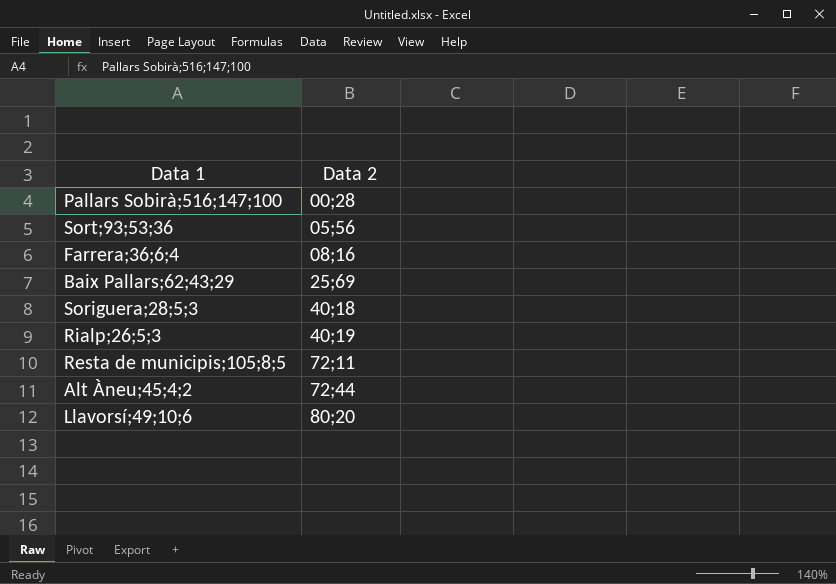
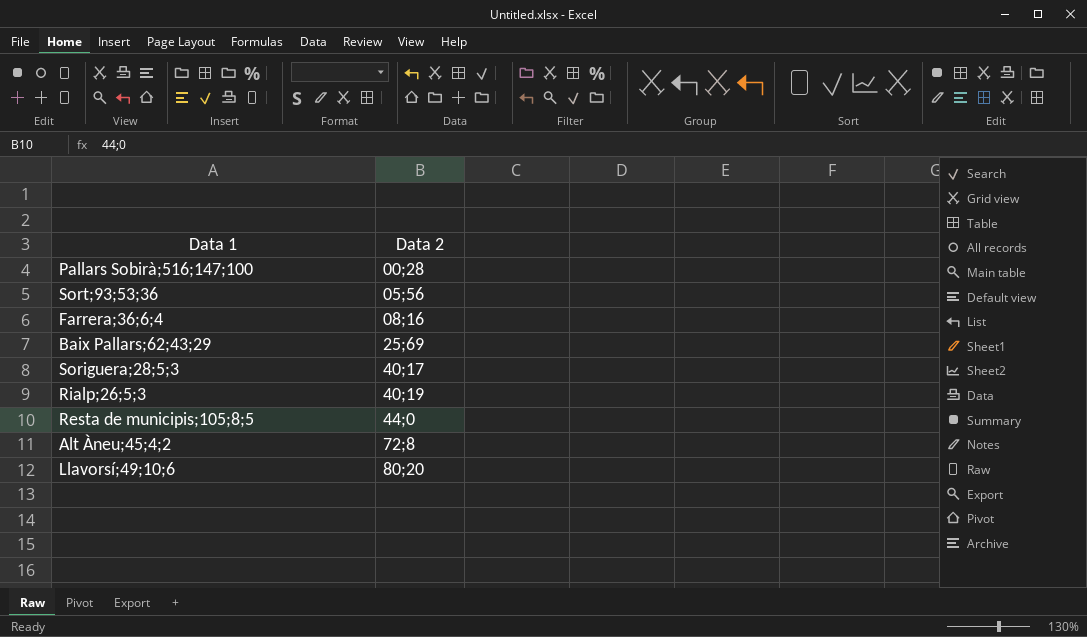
Soriguera;28;5;3 | Data 2: 40;18 -> 40;17
Resta de municipis;105;8;5 | Data 2: 72;11 -> 44;0
Alt Àneu;45;4;2 | Data 2: 72;44 -> 72;8

